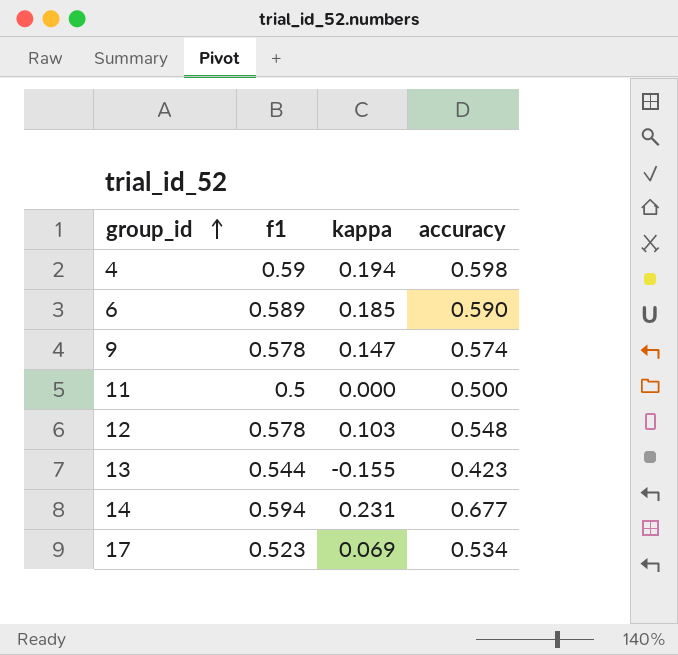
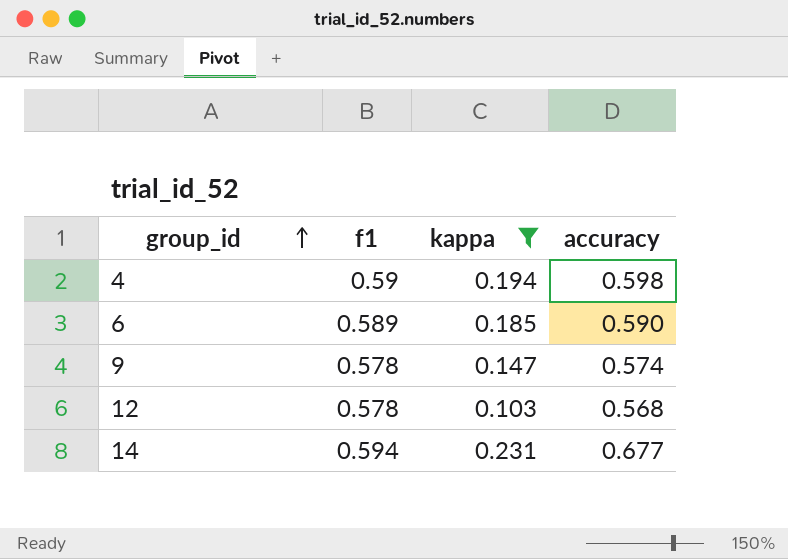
filter: none -> kappa >= 0.103
12 | accuracy: 0.548 -> 0.568

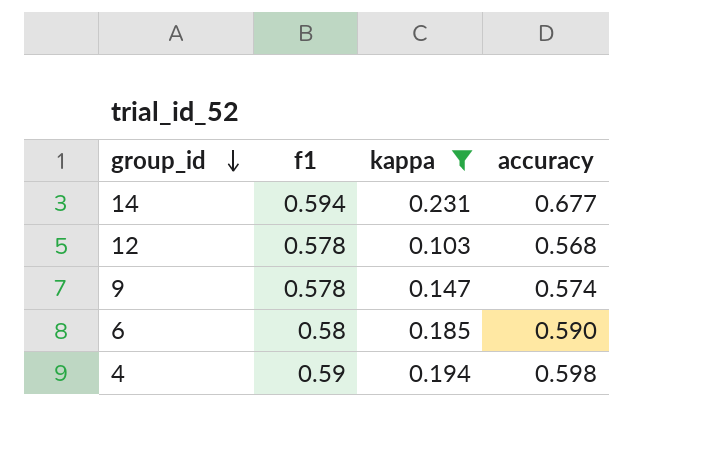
row order: group_id ascending -> group_id descending
6 | f1: 0.589 -> 0.58

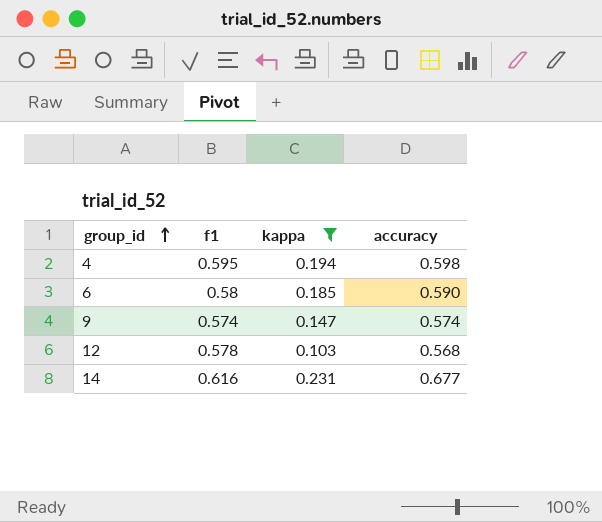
row order: group_id descending -> group_id ascending
4 | f1: 0.59 -> 0.595
9 | f1: 0.578 -> 0.574
14 | f1: 0.594 -> 0.616

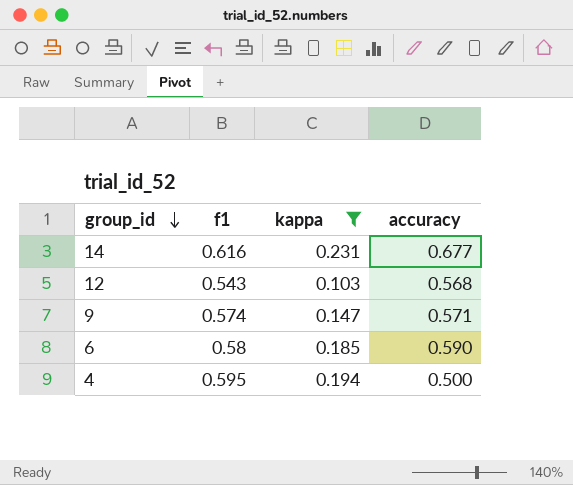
row order: group_id ascending -> group_id descending
12 | f1: 0.578 -> 0.543
9 | accuracy: 0.574 -> 0.571
4 | accuracy: 0.598 -> 0.500

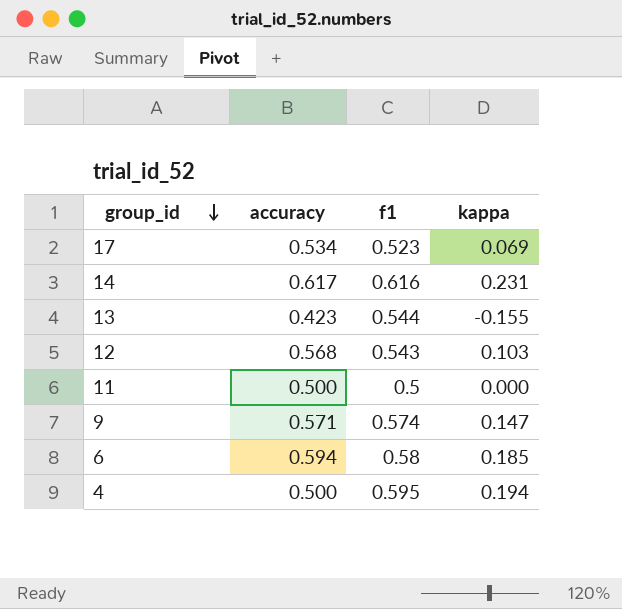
filter: kappa >= 0.103 -> none
column accuracy | position: 4 -> 2
14 | accuracy: 0.677 -> 0.617
6 | accuracy: 0.590 -> 0.594

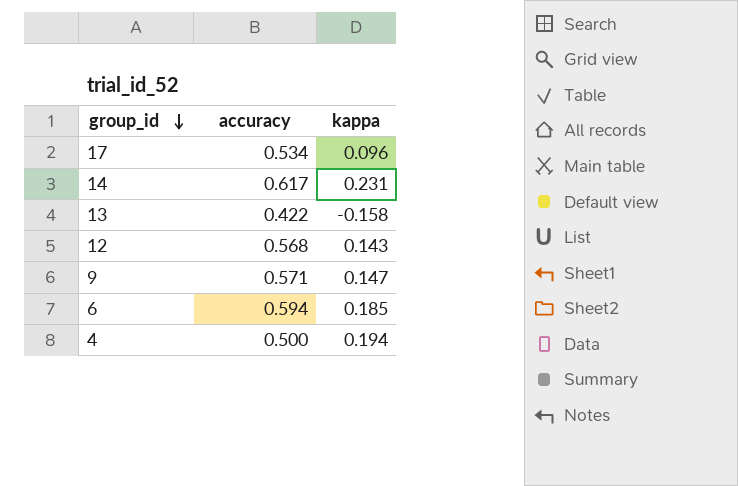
column f1 | position: 3 -> none
row 11: 0.500 | 0.5 | 0.000 -> none
17 | kappa: 0.069 -> 0.096
13 | accuracy: 0.423 -> 0.422
13 | kappa: -0.155 -> -0.158
12 | kappa: 0.103 -> 0.143

